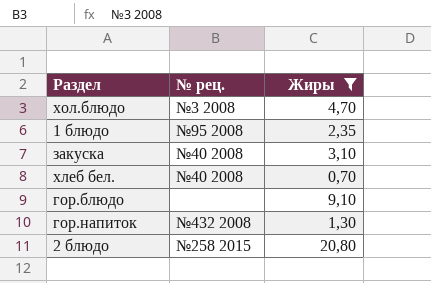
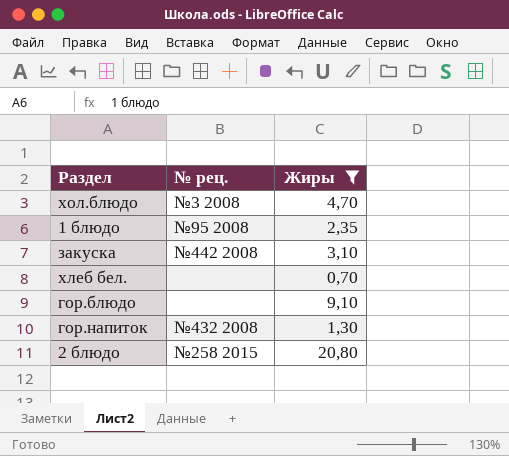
закуска | № рец.: №40 2008 -> №442 2008
хлеб бел. | № рец.: №40 2008 -> none

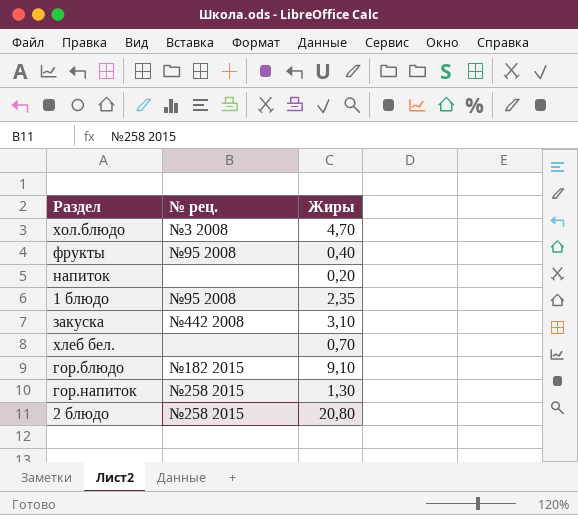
filter: Жиры >= 0,70 -> none
гор.блюдо | № рец.: none -> №182 2015
гор.напиток | № рец.: №432 2008 -> №258 2015

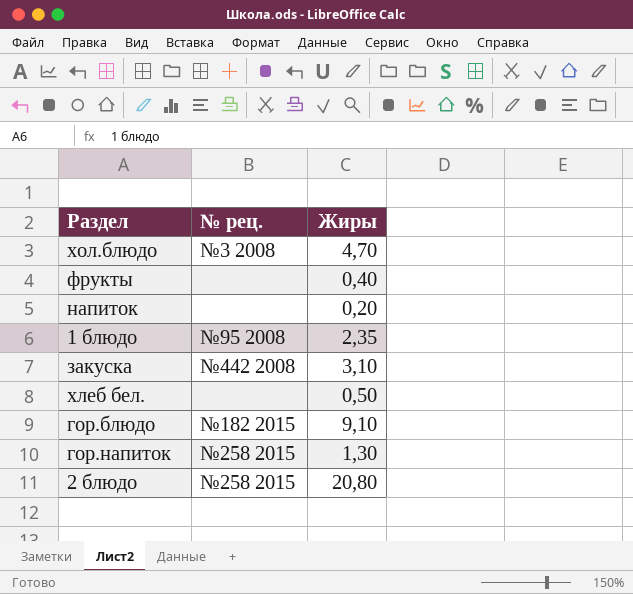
фрукты | № рец.: №95 2008 -> none
хлеб бел. | Жиры: 0,70 -> 0,50

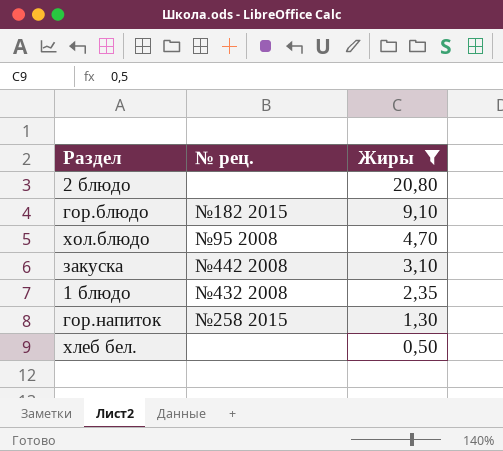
filter: none -> Жиры >= 0,50
row order: none -> Жиры descending
2 блюдо | № рец.: №258 2015 -> none
хол.блюдо | № рец.: №3 2008 -> №95 2008
1 блюдо | № рец.: №95 2008 -> №432 2008

